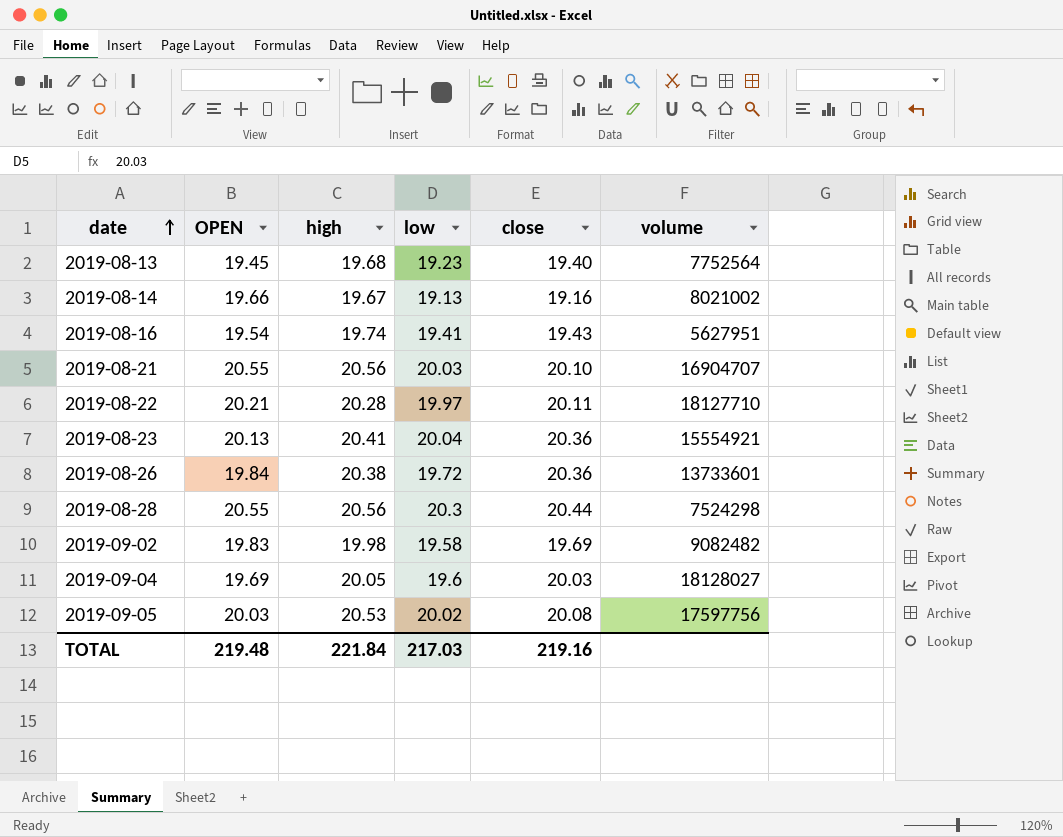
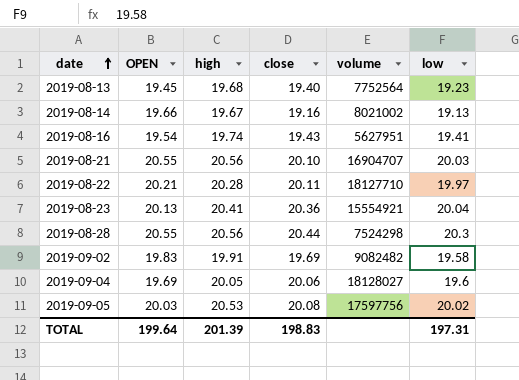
column low | position: 4 -> 6
row 2019-08-26: 19.84 | 20.38 | 19.72 | 20.36 | 13733601 -> none
2019-09-02 | high: 19.98 -> 19.91
2019-09-04 | close: 20.03 -> 20.06
TOTAL | OPEN: 219.48 -> 199.64
TOTAL | high: 221.84 -> 201.39
TOTAL | close: 219.16 -> 198.83
TOTAL | low: 217.03 -> 197.31

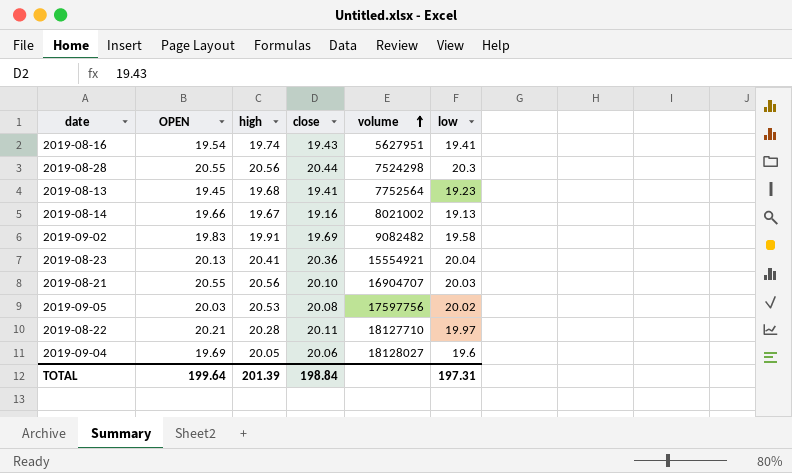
row order: date ascending -> volume ascending
2019-08-13 | close: 19.40 -> 19.41
TOTAL | close: 198.83 -> 198.84

